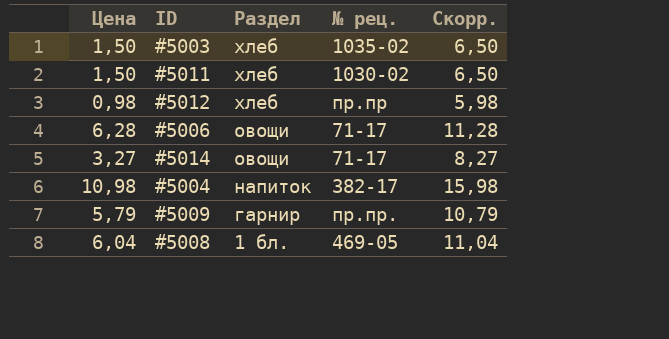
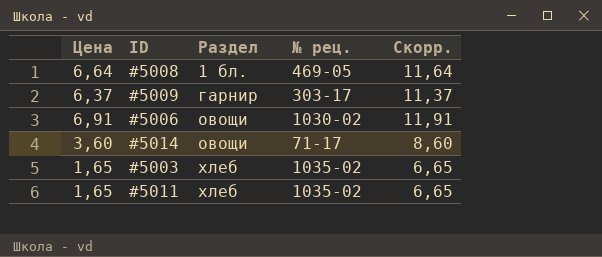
row order: Раздел descending -> Раздел ascending
row #5012: 0,98 | хлеб | пр.пр | 5,98 -> none
row #5004: 10,98 | напиток | 382-17 | 15,98 -> none
#5008 | Цена: 6,04 -> 6,64
#5008 | Скорр.: 11,04 -> 11,64
#5009 | Цена: 5,79 -> 6,37
#5009 | № рец.: пр.пр. -> 303-17
#5009 | Скорр.: 10,79 -> 11,37
#5006 | Цена: 6,28 -> 6,91
#5006 | № рец.: 71-17 -> 1030-02
#5006 | Скорр.: 11,28 -> 11,91
#5014 | Цена: 3,27 -> 3,60
#5014 | Скорр.: 8,27 -> 8,60
#5003 | Цена: 1,50 -> 1,65
#5003 | Скорр.: 6,50 -> 6,65
#5011 | Цена: 1,50 -> 1,65
#5011 | № рец.: 1030-02 -> 1035-02
#5011 | Скорр.: 6,50 -> 6,65

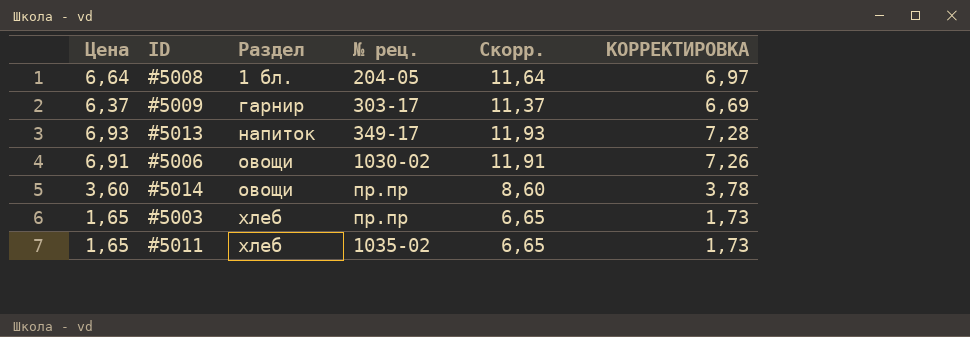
column КОРРЕКТИРОВКА | formula: none -> [Цена] * 1,05
#5008 | № рец.: 469-05 -> 204-05
row #5013: none -> 6,93 | напиток | 349-17 | 11,93 | 7,28
#5014 | № рец.: 71-17 -> пр.пр
#5003 | № рец.: 1035-02 -> пр.пр

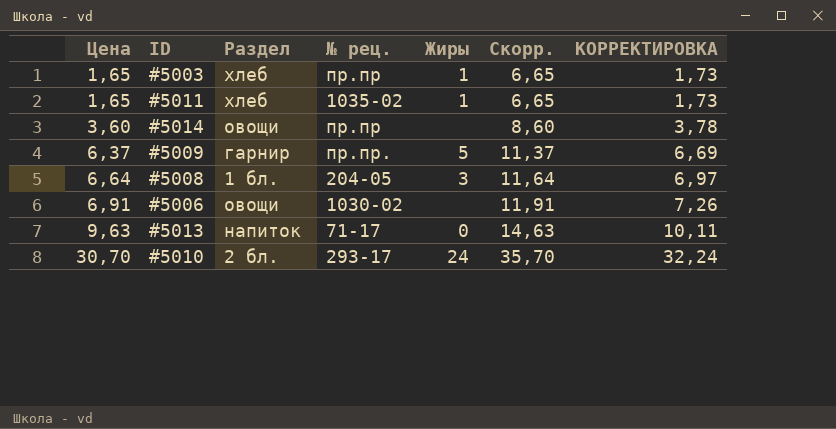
row order: Раздел ascending -> Цена ascending
column Жиры | position: none -> 5
#5009 | № рец.: 303-17 -> пр.пр.
#5013 | Цена: 6,93 -> 9,63
#5013 | № рец.: 349-17 -> 71-17
#5013 | Скорр.: 11,93 -> 14,63
#5013 | КОРРЕКТИРОВКА: 7,28 -> 10,11
row #5010: none -> 30,70 | 2 бл. | 293-17 | 24 | 35,70 | 32,24

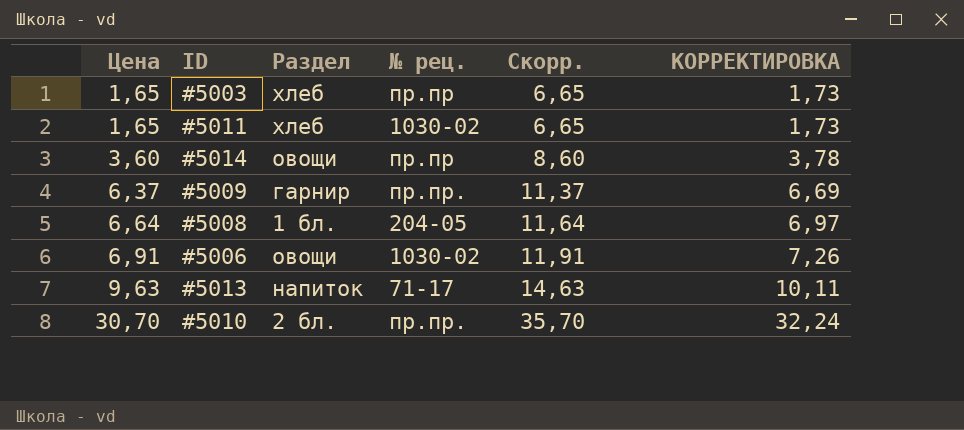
column Жиры | position: 5 -> none
#5011 | № рец.: 1035-02 -> 1030-02
#5010 | № рец.: 293-17 -> пр.пр.

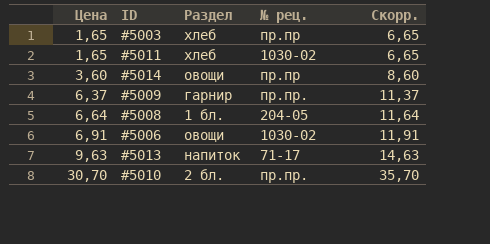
column КОРРЕКТИРОВКА | formula: [Цена] * 1,05 -> none

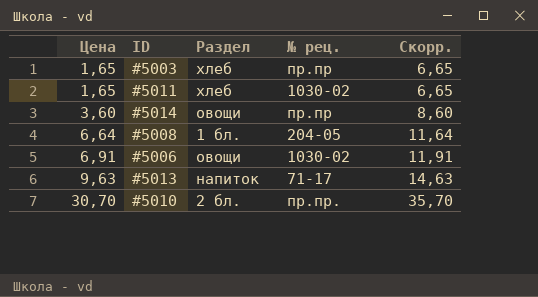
row #5009: 6,37 | гарнир | пр.пр. | 11,37 -> none

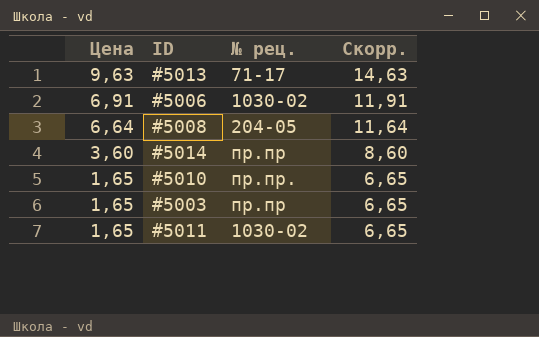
row order: Цена ascending -> Цена descending
column Раздел | position: 3 -> none
#5010 | Цена: 30,70 -> 1,65
#5010 | Скорр.: 35,70 -> 6,65

